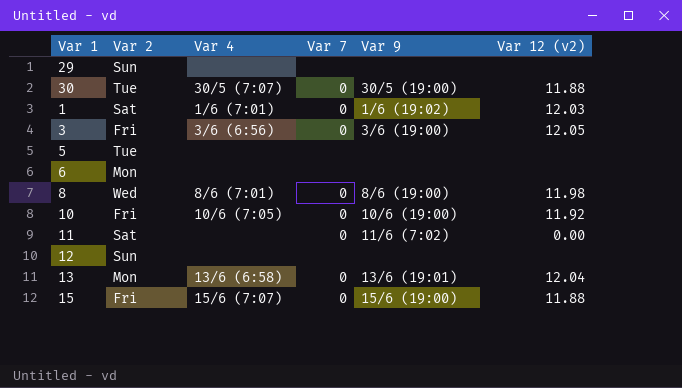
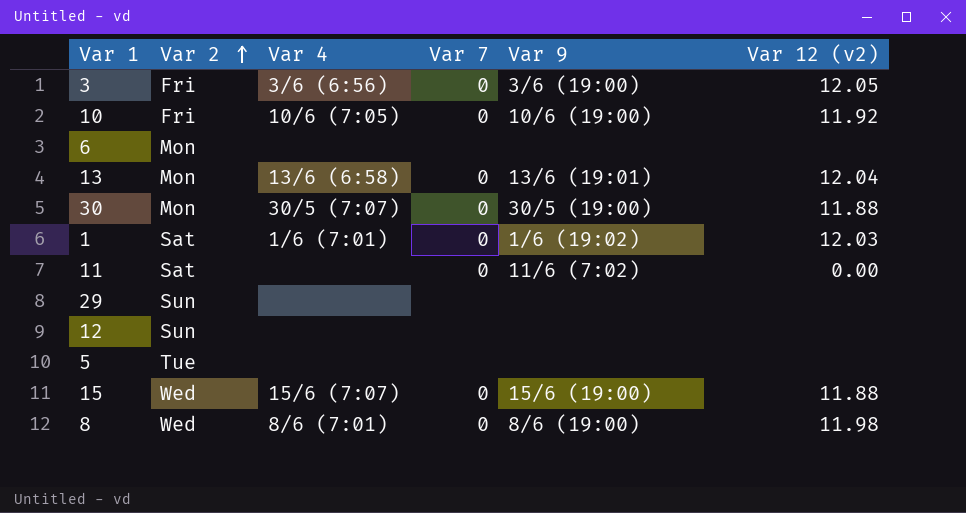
row order: none -> Var 2 ascending
30 | Var 2: Tue -> Mon
15 | Var 2: Fri -> Wed

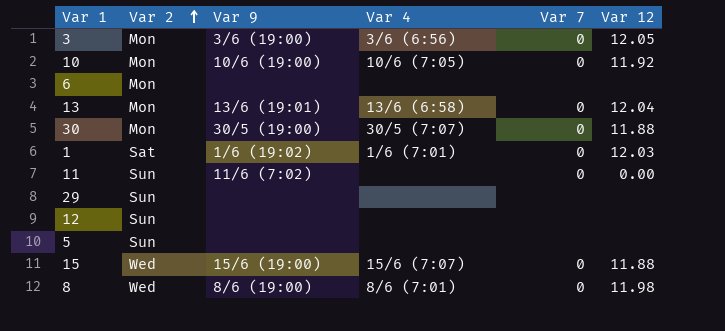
column Var 9 | position: 5 -> 3
column name: Var 12 (v2) -> Var 12
3 | Var 2: Fri -> Mon
10 | Var 2: Fri -> Mon
11 | Var 2: Sat -> Sun
5 | Var 2: Tue -> Sun

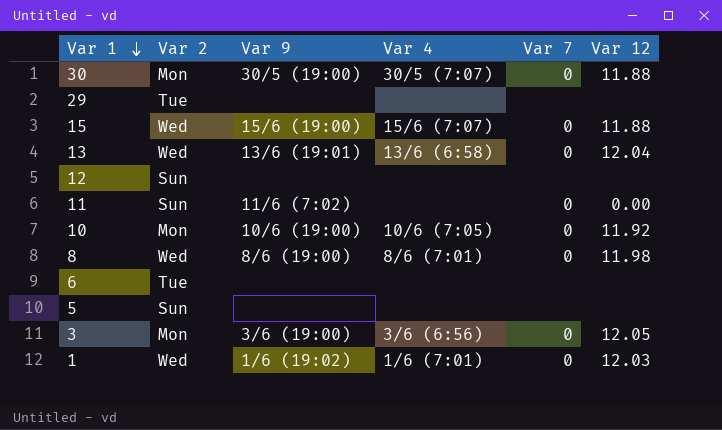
row order: Var 2 ascending -> Var 1 descending
29 | Var 2: Sun -> Tue
13 | Var 2: Mon -> Wed
6 | Var 2: Mon -> Tue
1 | Var 2: Sat -> Wed

